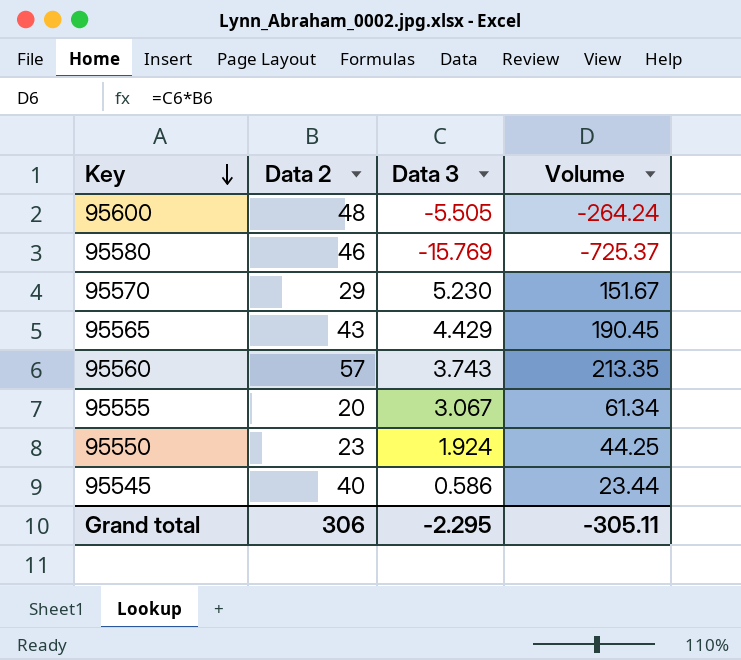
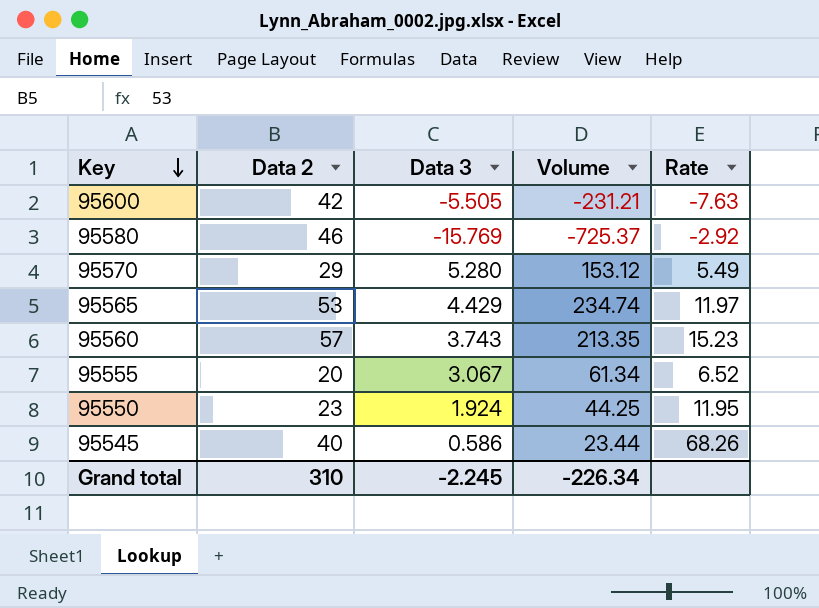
column Rate | formula: none -> [Data 2] / [Data 3]
95600 | Data 2: 48 -> 42
95600 | Volume: -264.24 -> -231.21
95570 | Data 3: 5.230 -> 5.280
95570 | Volume: 151.67 -> 153.12
95565 | Data 2: 43 -> 53
95565 | Volume: 190.45 -> 234.74
Grand total | Data 2: 306 -> 310
Grand total | Data 3: -2.295 -> -2.245
Grand total | Volume: -305.11 -> -226.34

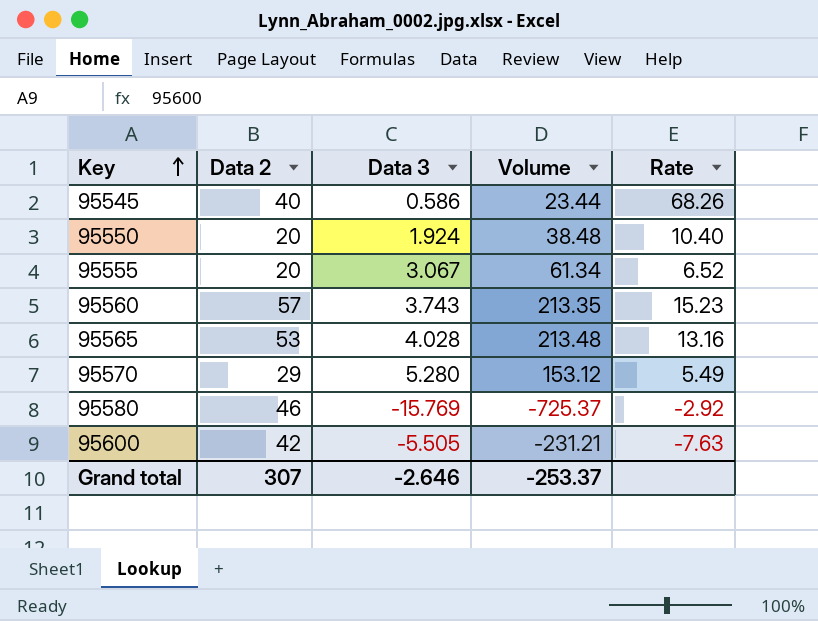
row order: Key descending -> Key ascending
95550 | Data 2: 23 -> 20
95550 | Volume: 44.25 -> 38.48
95550 | Rate: 11.95 -> 10.40
95565 | Data 3: 4.429 -> 4.028
95565 | Volume: 234.74 -> 213.48
95565 | Rate: 11.97 -> 13.16
Grand total | Data 2: 310 -> 307
Grand total | Data 3: -2.245 -> -2.646
Grand total | Volume: -226.34 -> -253.37

